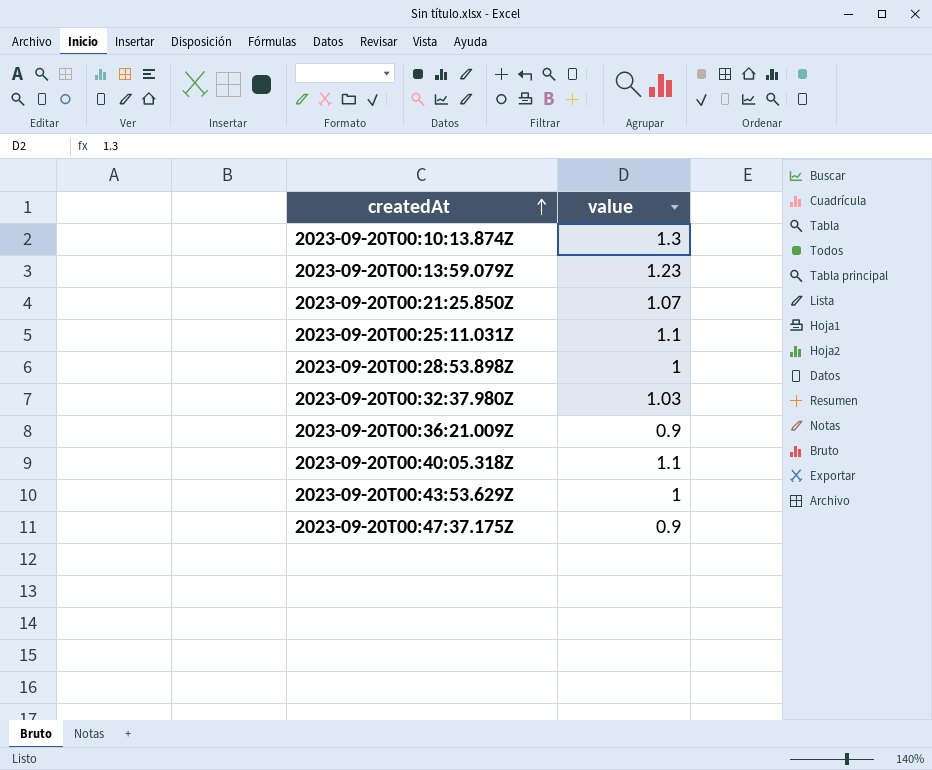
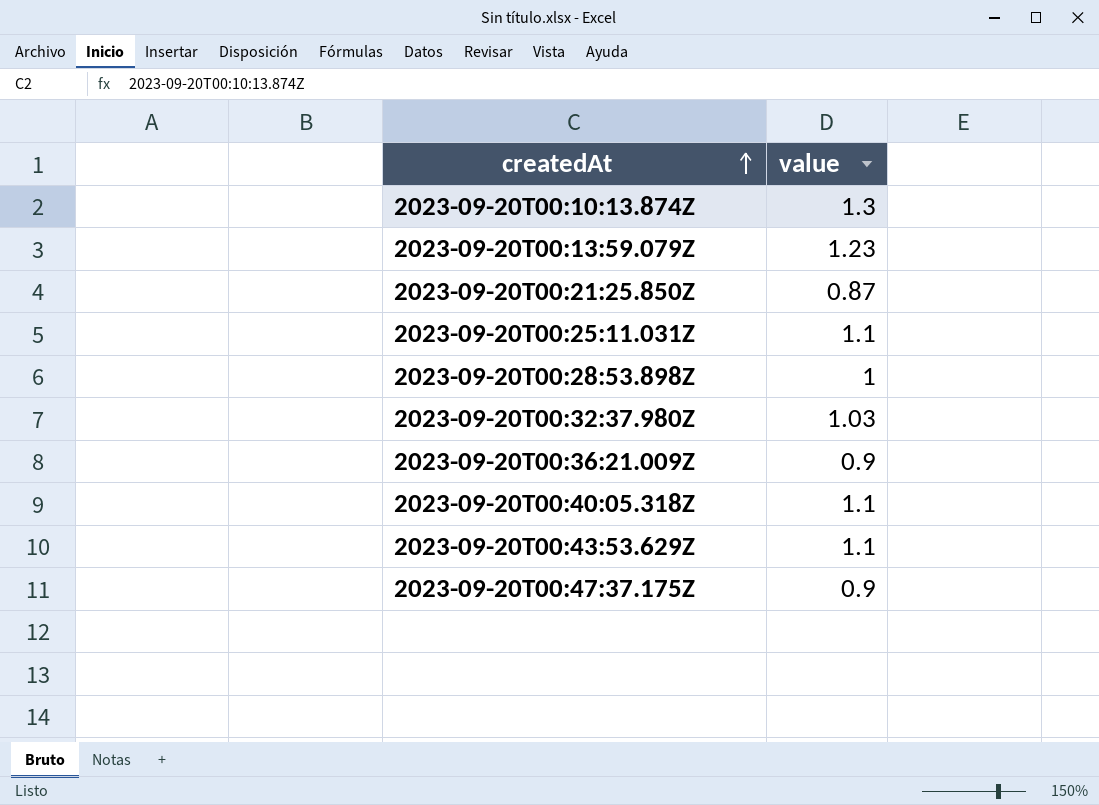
2023-09-20T00:21:25.850Z | value: 1.07 -> 0.87
2023-09-20T00:43:53.629Z | value: 1 -> 1.1

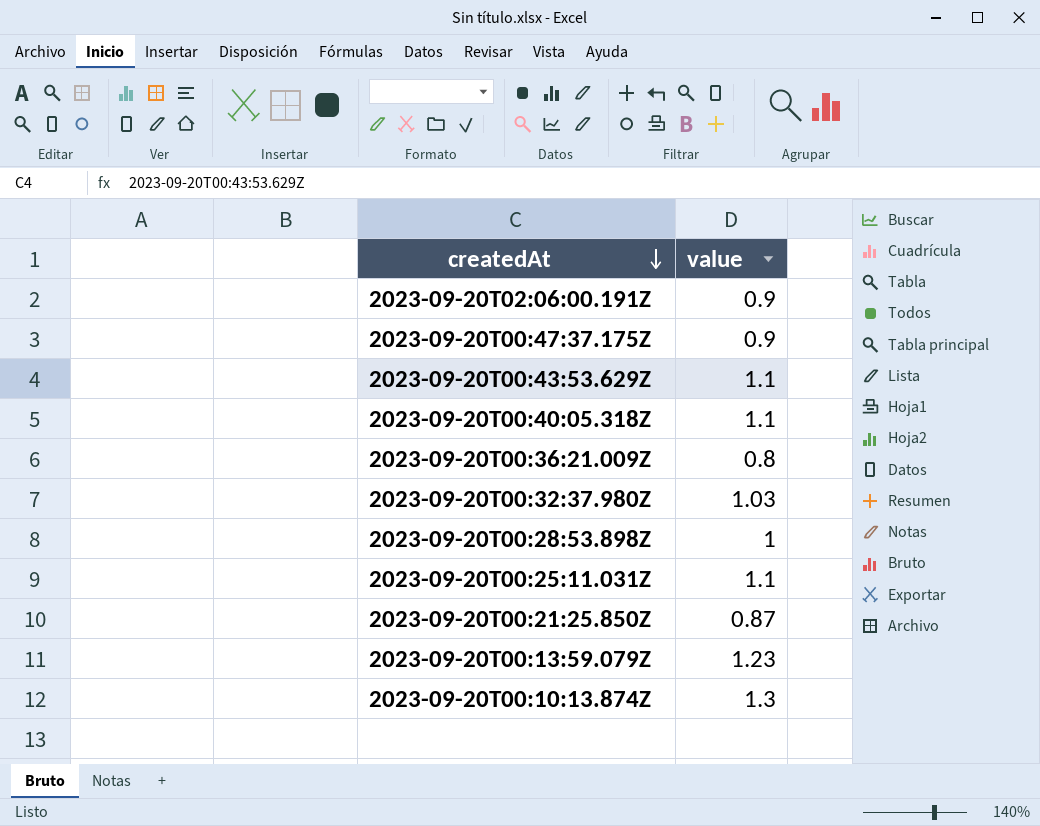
row order: createdAt ascending -> createdAt descending
row 2023-09-20T02:06:00.191Z: none -> 0.9
2023-09-20T00:36:21.009Z | value: 0.9 -> 0.8

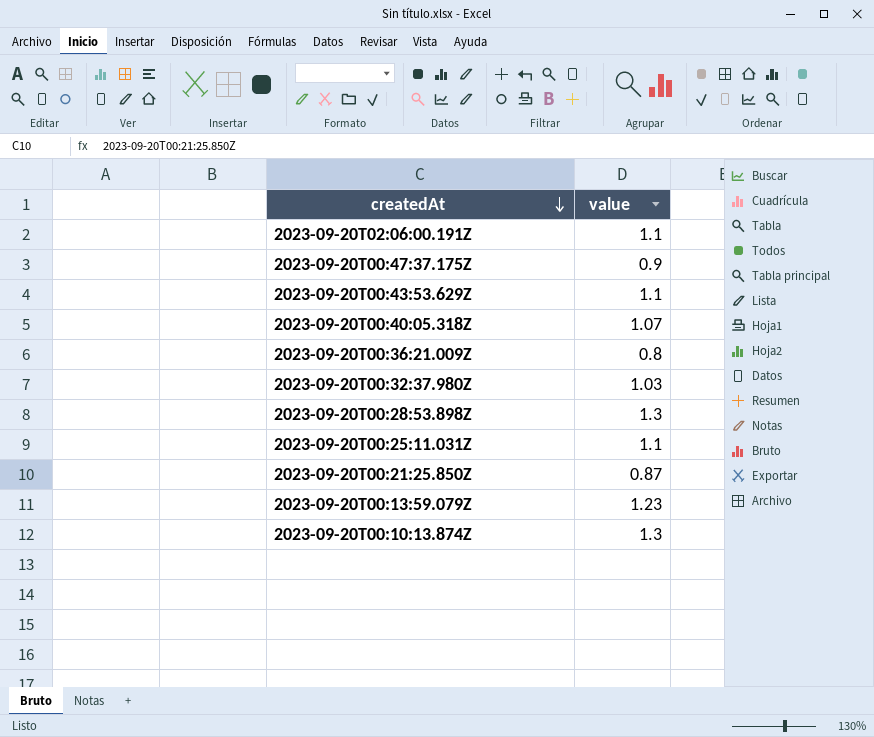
2023-09-20T02:06:00.191Z | value: 0.9 -> 1.1
2023-09-20T00:40:05.318Z | value: 1.1 -> 1.07
2023-09-20T00:28:53.898Z | value: 1 -> 1.3

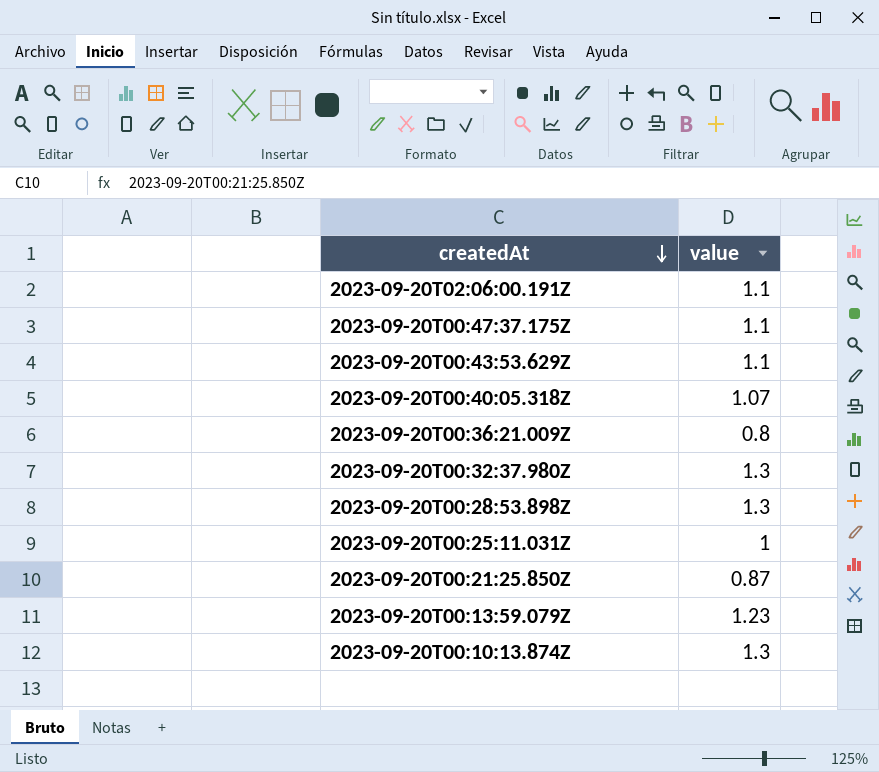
2023-09-20T00:47:37.175Z | value: 0.9 -> 1.1
2023-09-20T00:32:37.980Z | value: 1.03 -> 1.3
2023-09-20T00:25:11.031Z | value: 1.1 -> 1

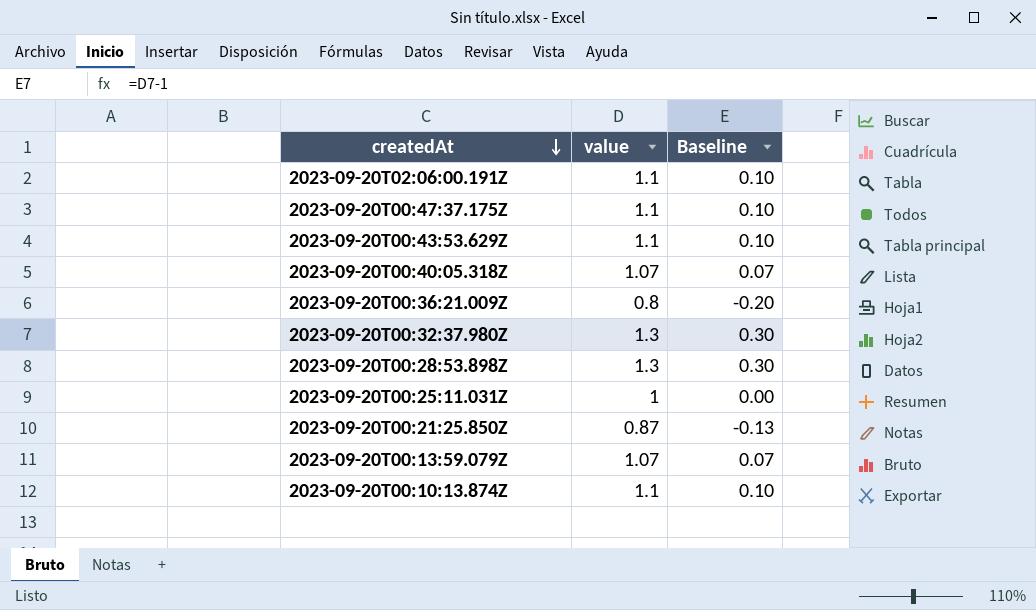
column Baseline | formula: none -> [value] - 1
2023-09-20T00:13:59.079Z | value: 1.23 -> 1.07
2023-09-20T00:10:13.874Z | value: 1.3 -> 1.1

